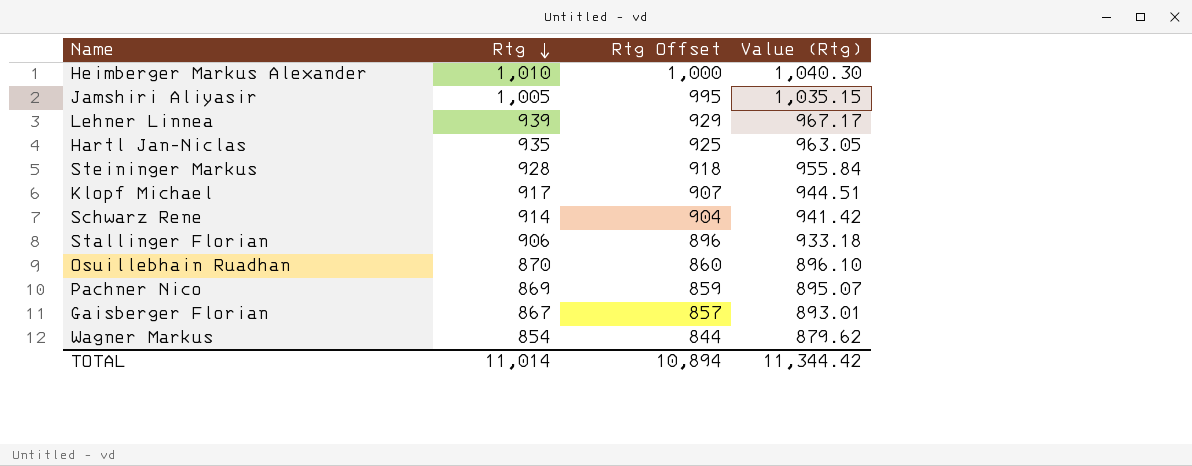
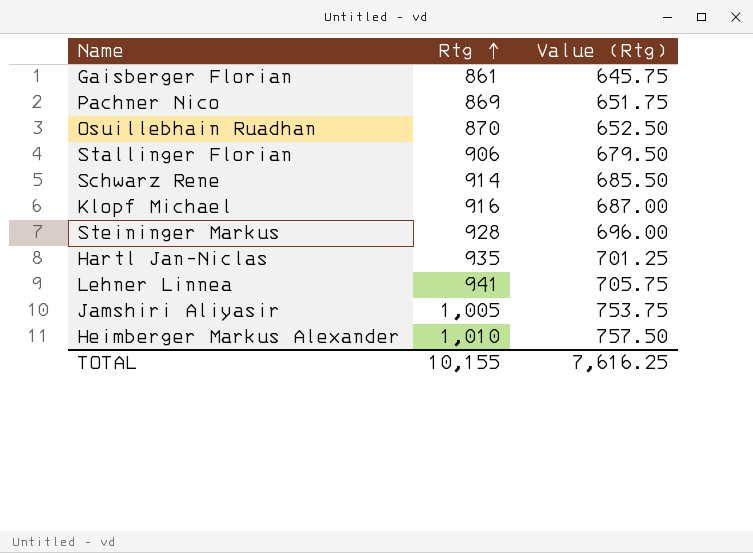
row order: Rtg descending -> Rtg ascending
column Rtg Offset | formula: [Rtg] - 10 -> none
column Value (Rtg) | formula: [Rtg] * 1.03 -> [Rtg] * 0.75
row Wagner Markus: 854 | 844 | 879.62 -> none
Gaisberger Florian | Rtg: 867 -> 861
Klopf Michael | Rtg: 917 -> 916
Lehner Linnea | Rtg: 939 -> 941
TOTAL | Rtg: 11,014 -> 10,155
TOTAL | Value (Rtg): 11,344.42 -> 7,616.25

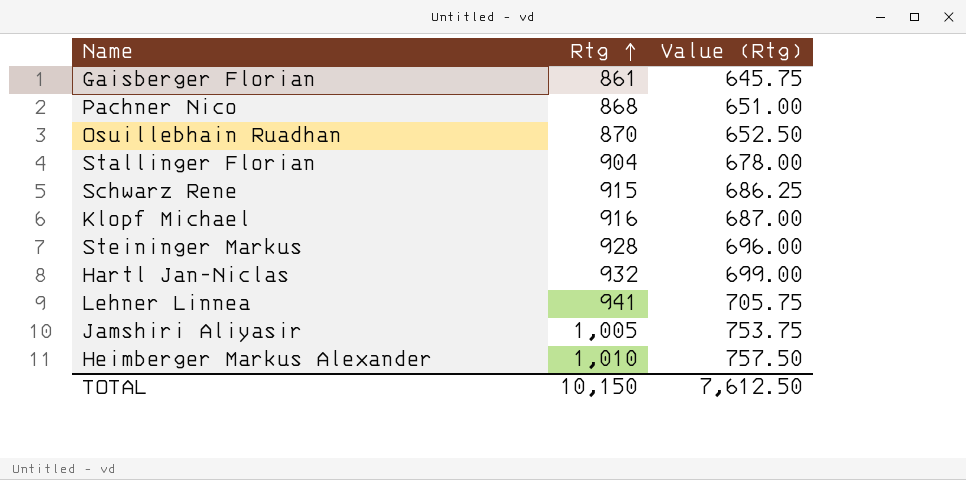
Pachner Nico | Rtg: 869 -> 868
Pachner Nico | Value (Rtg): 651.75 -> 651.00
Stallinger Florian | Rtg: 906 -> 904
Stallinger Florian | Value (Rtg): 679.50 -> 678.00
Schwarz Rene | Rtg: 914 -> 915
Schwarz Rene | Value (Rtg): 685.50 -> 686.25
Hartl Jan-Niclas | Rtg: 935 -> 932
Hartl Jan-Niclas | Value (Rtg): 701.25 -> 699.00
TOTAL | Rtg: 10,155 -> 10,150
TOTAL | Value (Rtg): 7,616.25 -> 7,612.50

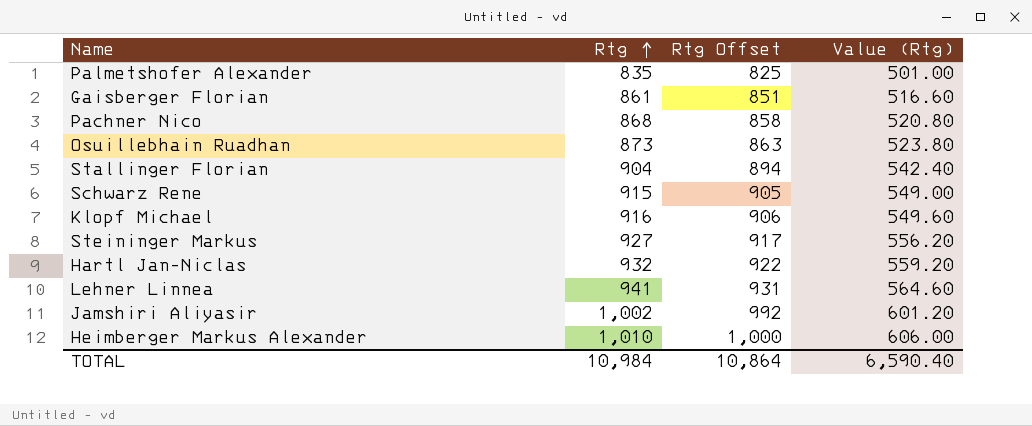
column Rtg Offset | formula: none -> [Rtg] - 10
column Value (Rtg) | formula: [Rtg] * 0.75 -> [Rtg] * 0.6
row Palmetshofer Alexander: none -> 835 | 825 | 501.00
Osuillebhain Ruadhan | Rtg: 870 -> 873
Steininger Markus | Rtg: 928 -> 927
Jamshiri Aliyasir | Rtg: 1,005 -> 1,002
TOTAL | Rtg: 10,150 -> 10,984
TOTAL | Value (Rtg): 7,612.50 -> 6,590.40

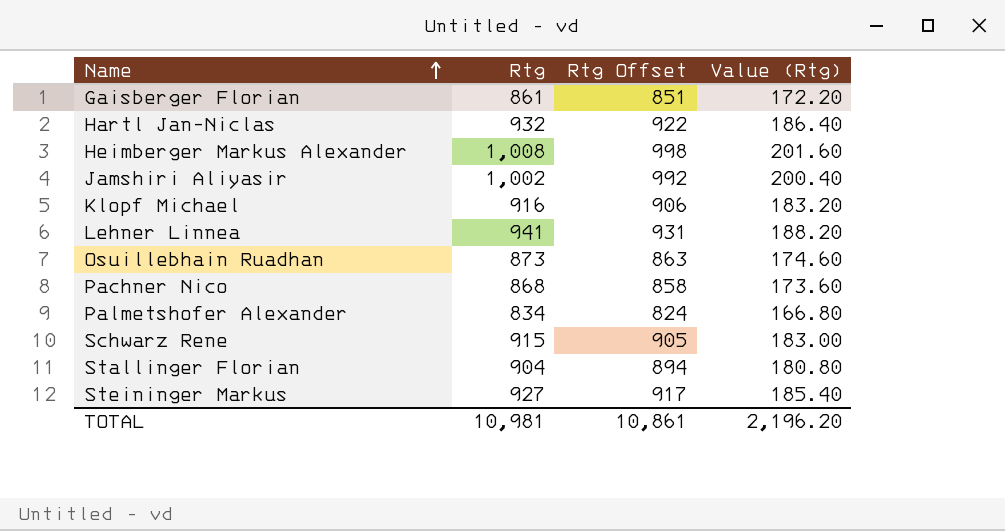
row order: Rtg ascending -> Name ascending
column Value (Rtg) | formula: [Rtg] * 0.6 -> [Rtg] * 0.2
Heimberger Markus Alexander | Rtg: 1,010 -> 1,008
Heimberger Markus Alexander | Rtg Offset: 1,000 -> 998
Palmetshofer Alexander | Rtg: 835 -> 834
Palmetshofer Alexander | Rtg Offset: 825 -> 824
TOTAL | Rtg: 10,984 -> 10,981
TOTAL | Rtg Offset: 10,864 -> 10,861
TOTAL | Value (Rtg): 6,590.40 -> 2,196.20

